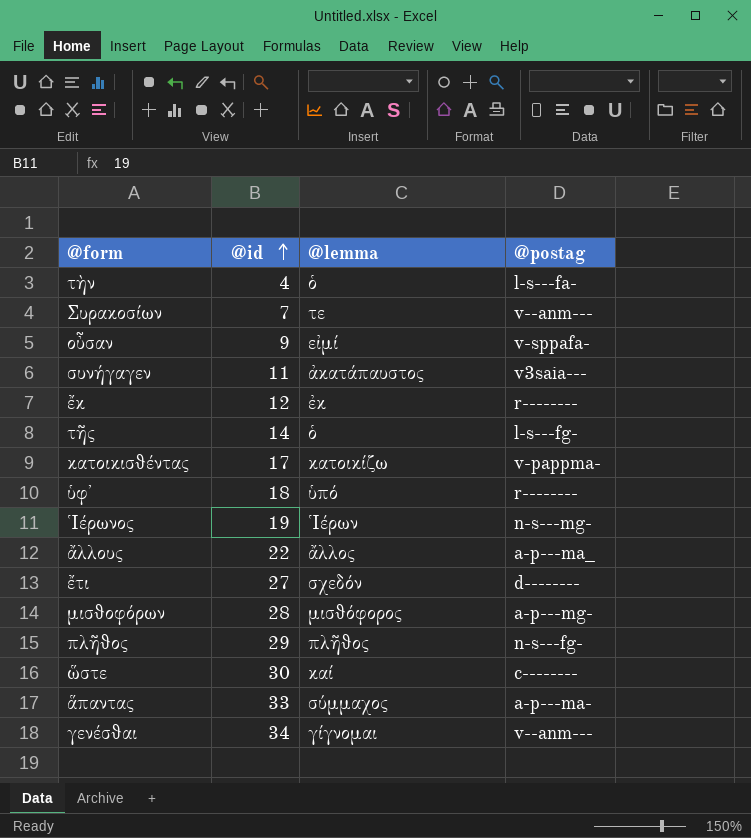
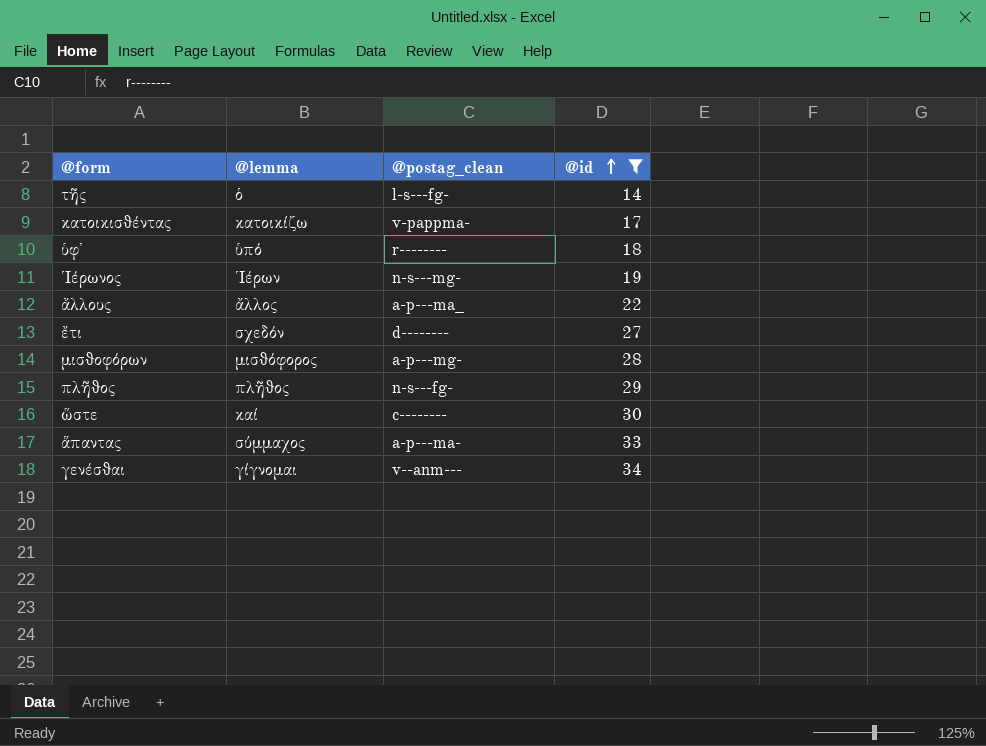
filter: none -> @id >= 14
column name: @postag -> @postag_clean
column @id | position: 2 -> 4

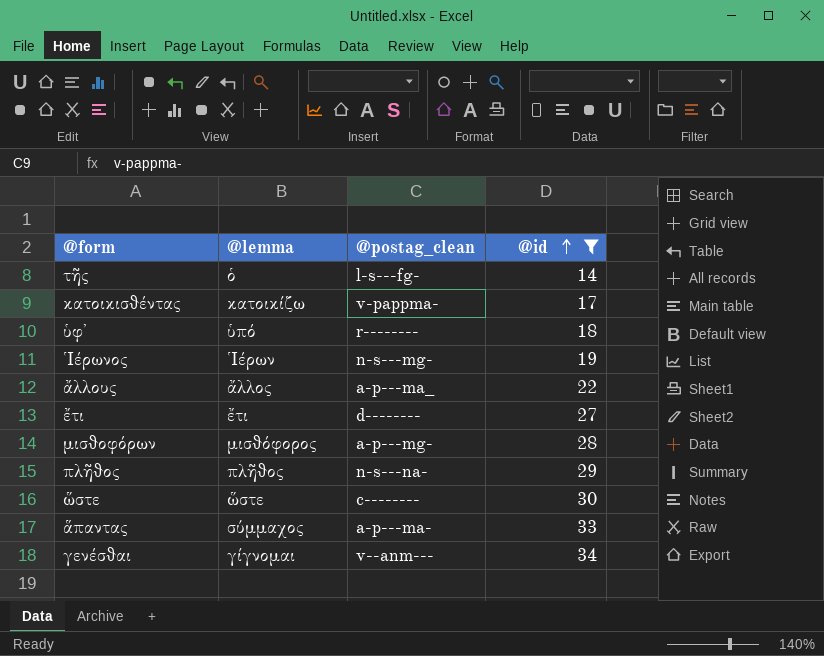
ἔτι | @lemma: σχεδόν -> ἔτι
πλῆθος | @postag_clean: n-s---fg- -> n-s---na-
ὥστε | @lemma: καί -> ὥστε

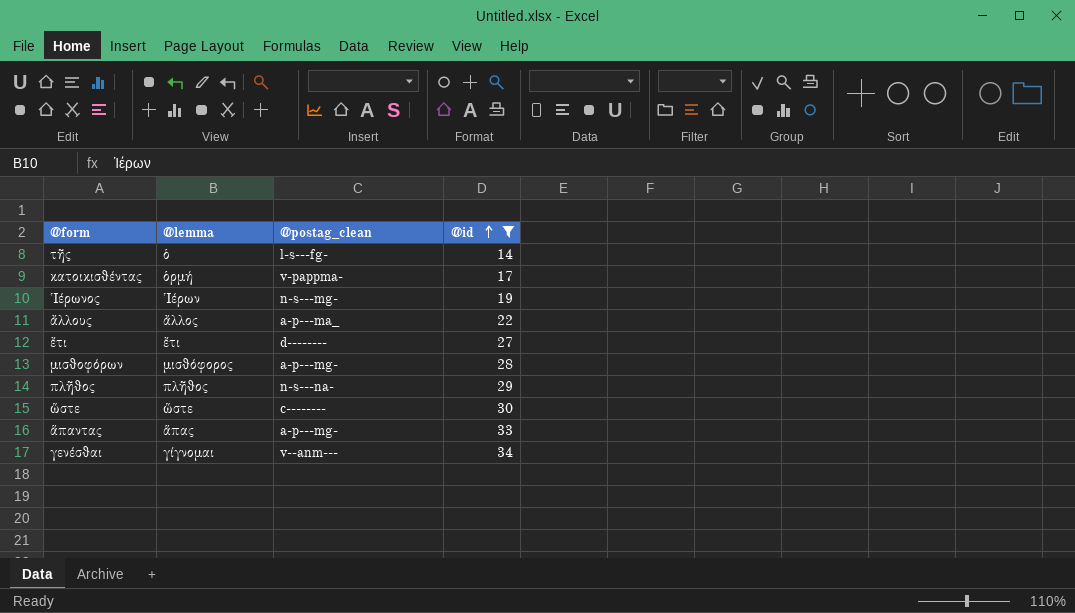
row ὑφʼ: ὑπό | r-------- | 18 -> none
κατοικισθέντας | @lemma: κατοικίζω -> ὁρμή
ἅπαντας | @lemma: σύμμαχος -> ἅπας
ἅπαντας | @postag_clean: a-p---ma- -> a-p---mg-

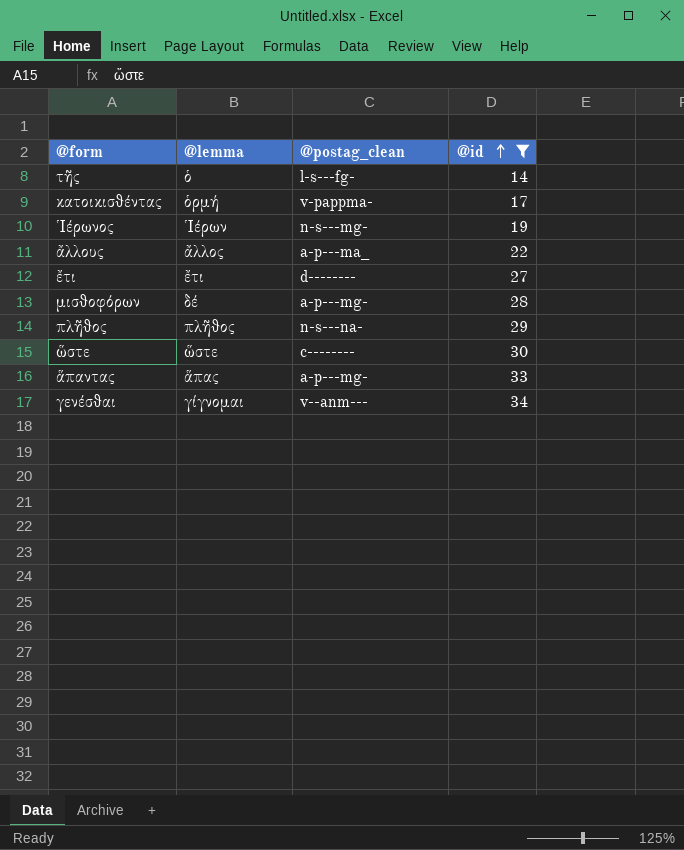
μισθοφόρων | @lemma: μισθόφορος -> δέ

